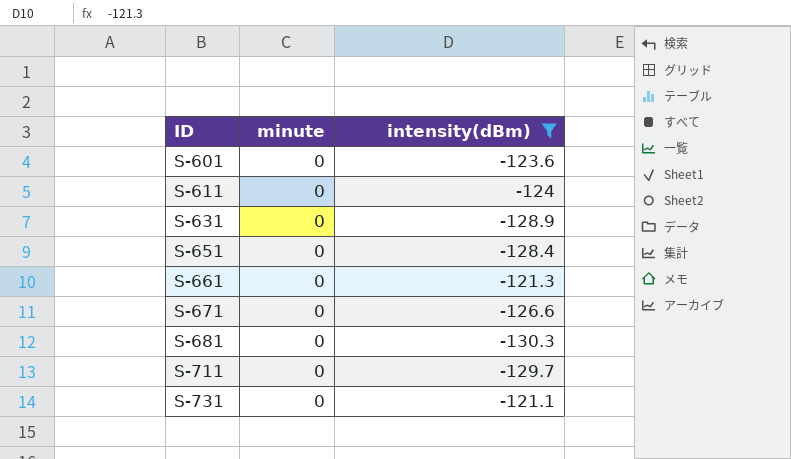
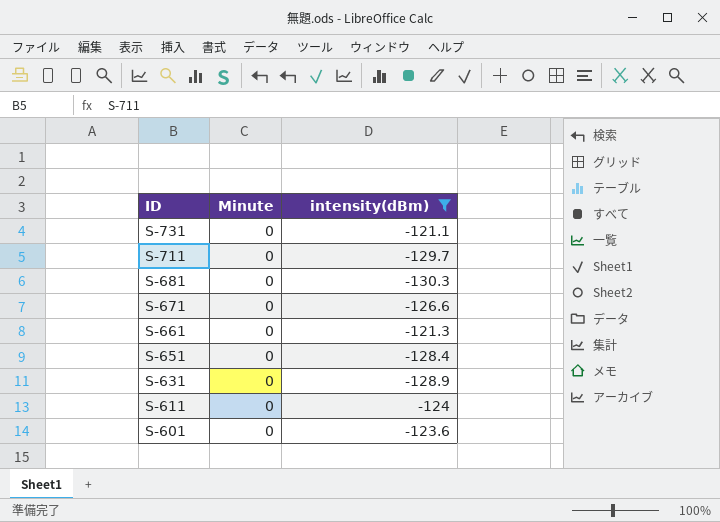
row order: ID ascending -> ID descending
column name: minute -> Minute

